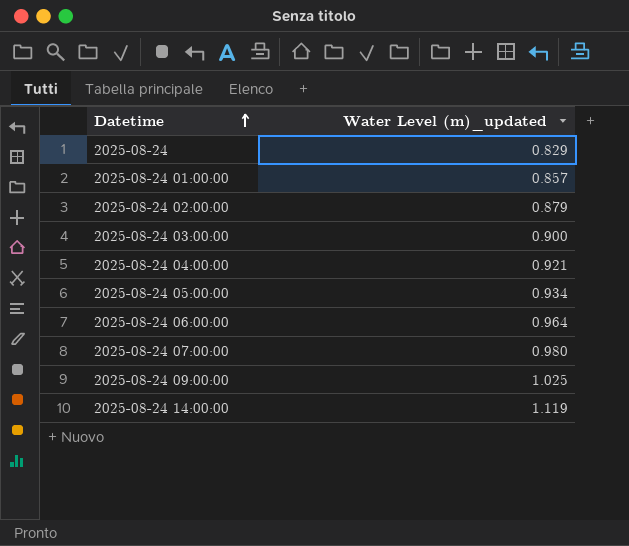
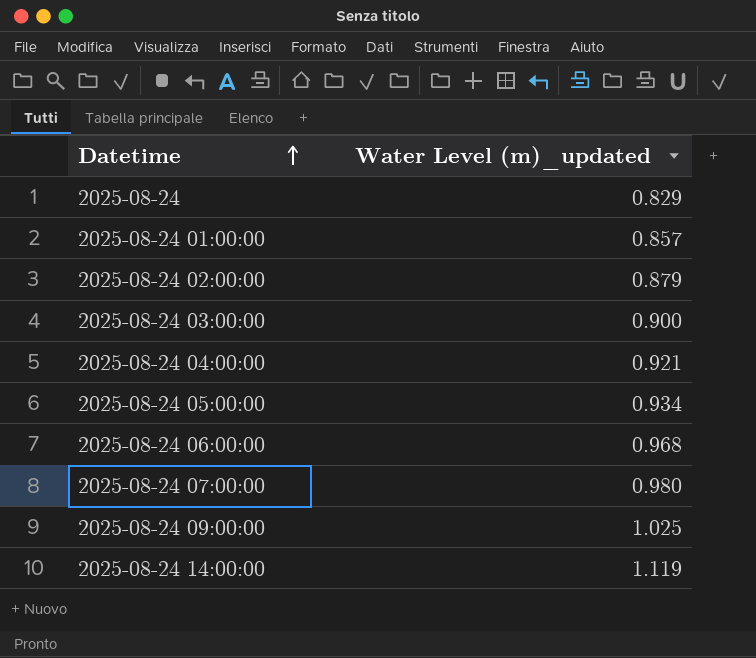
2025-08-24 06:00:00 | Water Level (m)_updated: 0.964 -> 0.968

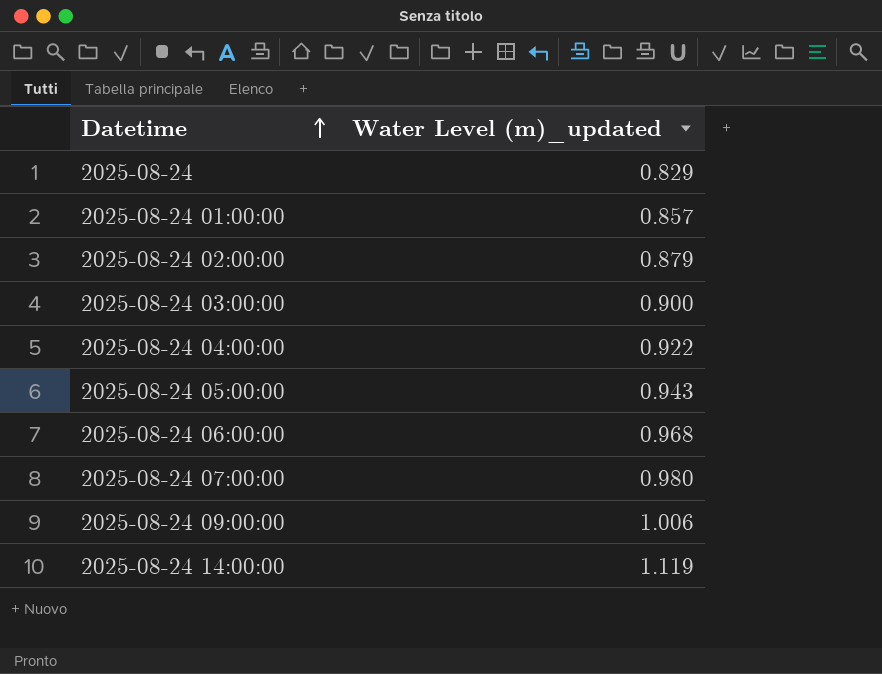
2025-08-24 04:00:00 | Water Level (m)_updated: 0.921 -> 0.922
2025-08-24 05:00:00 | Water Level (m)_updated: 0.934 -> 0.943
2025-08-24 09:00:00 | Water Level (m)_updated: 1.025 -> 1.006

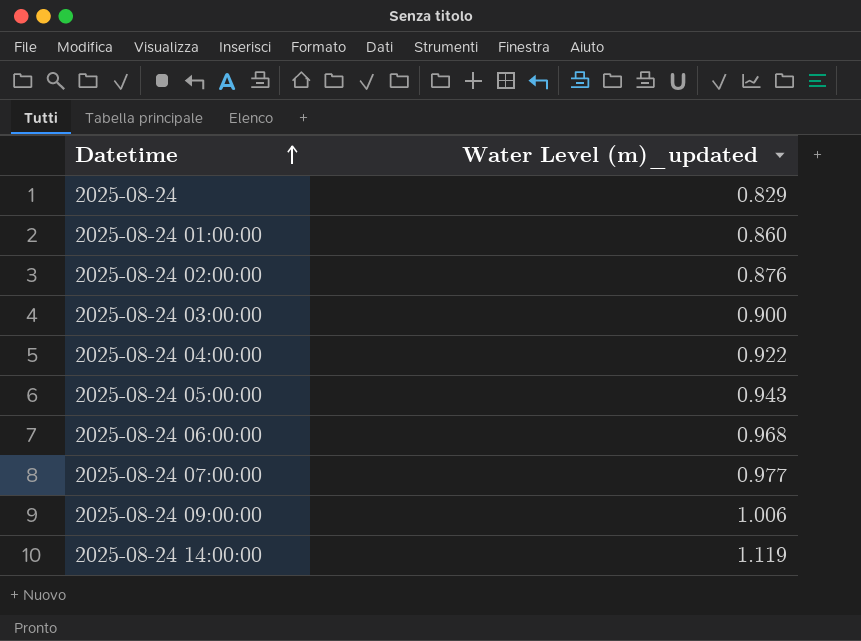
2025-08-24 01:00:00 | Water Level (m)_updated: 0.857 -> 0.860
2025-08-24 02:00:00 | Water Level (m)_updated: 0.879 -> 0.876
2025-08-24 07:00:00 | Water Level (m)_updated: 0.980 -> 0.977

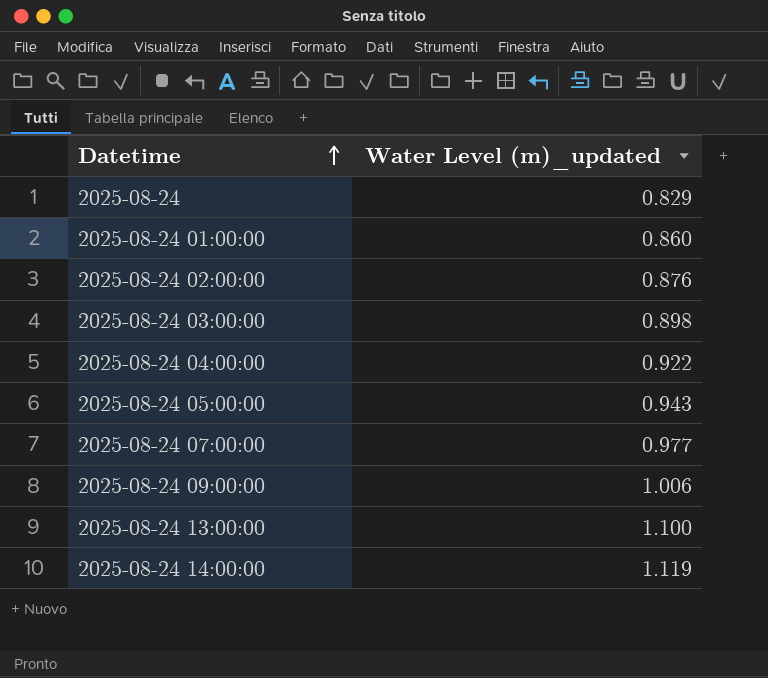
row 2025-08-24 06:00:00: 0.968 -> none
2025-08-24 03:00:00 | Water Level (m)_updated: 0.900 -> 0.898
row 2025-08-24 13:00:00: none -> 1.100

